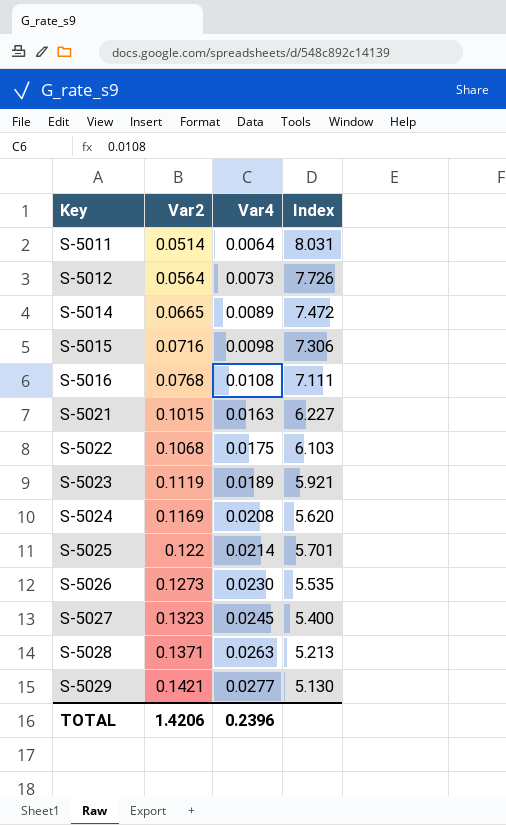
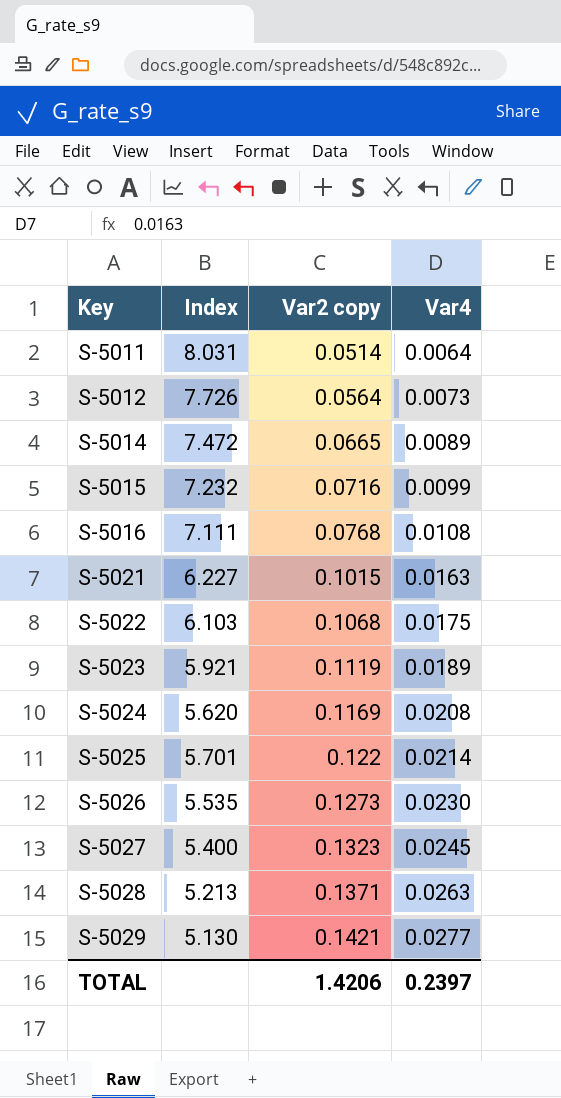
column Index | position: 4 -> 2
column name: Var2 -> Var2 copy
S-5015 | Index: 7.306 -> 7.232
S-5015 | Var4: 0.0098 -> 0.0099
TOTAL | Var4: 0.2396 -> 0.2397

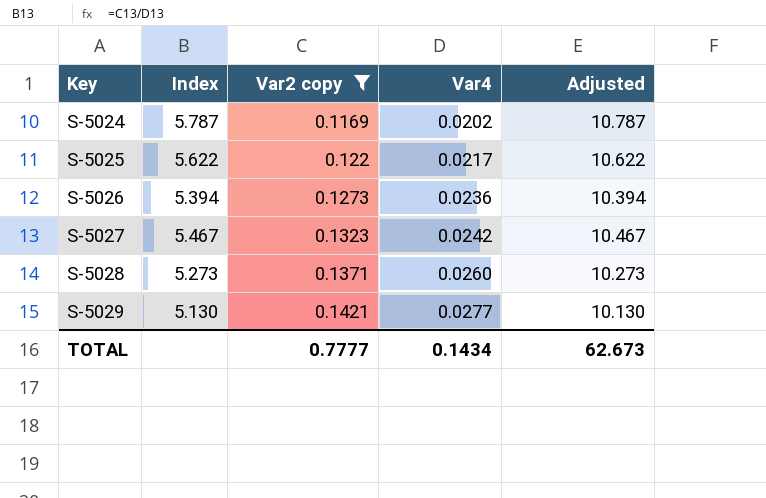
filter: none -> Var2 copy >= 0.1169
column Adjusted | formula: none -> [Index] + 5
S-5024 | Index: 5.620 -> 5.787
S-5024 | Var4: 0.0208 -> 0.0202
S-5025 | Index: 5.701 -> 5.622
S-5025 | Var4: 0.0214 -> 0.0217
S-5026 | Index: 5.535 -> 5.394
S-5026 | Var4: 0.0230 -> 0.0236
S-5027 | Index: 5.400 -> 5.467
S-5027 | Var4: 0.0245 -> 0.0242
S-5028 | Index: 5.213 -> 5.273
S-5028 | Var4: 0.0263 -> 0.0260
TOTAL | Var2 copy: 1.4206 -> 0.7777
TOTAL | Var4: 0.2397 -> 0.1434

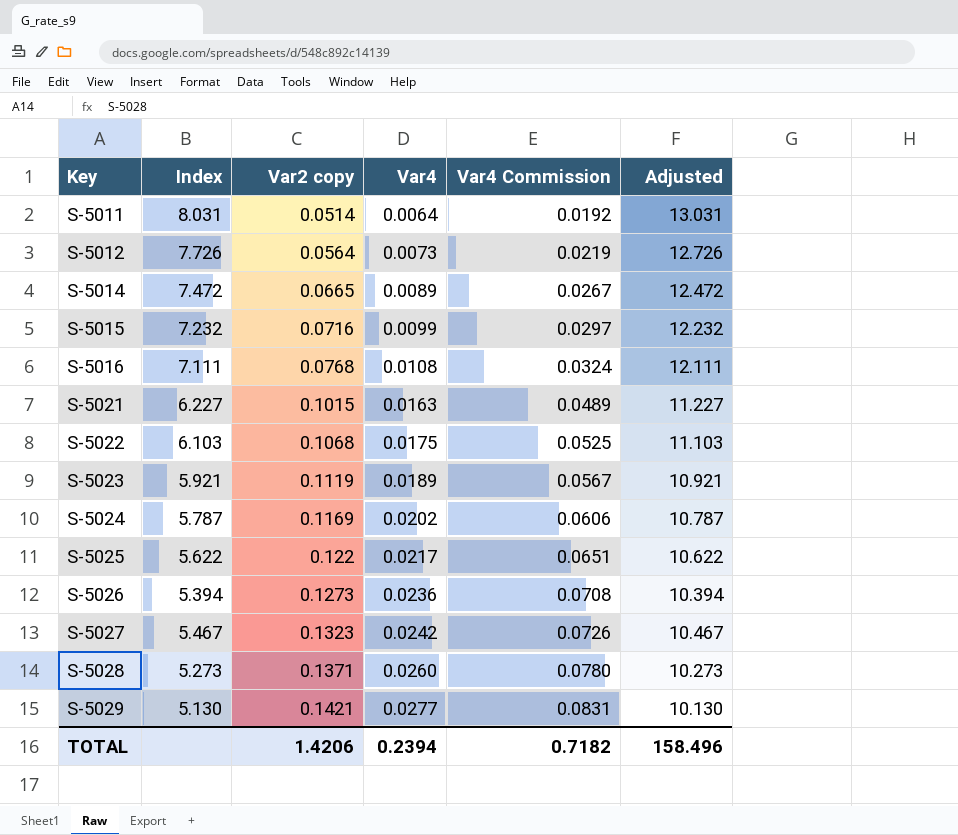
filter: Var2 copy >= 0.1169 -> none
column Var4 Commission | formula: none -> [Var4] * 3
TOTAL | Var2 copy: 0.7777 -> 1.4206
TOTAL | Var4: 0.1434 -> 0.2394
TOTAL | Adjusted: 62.673 -> 158.496

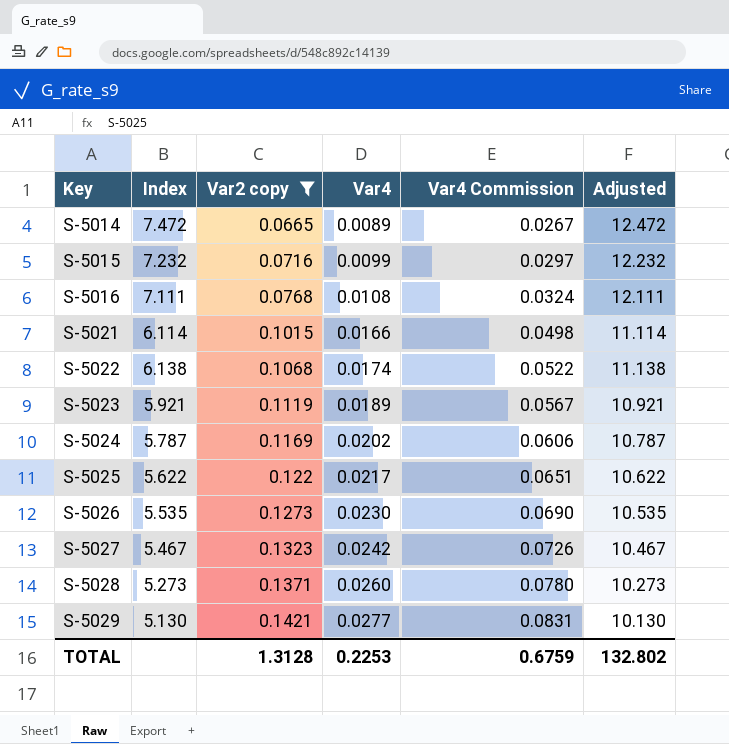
filter: none -> Var2 copy >= 0.0665
S-5021 | Index: 6.227 -> 6.114
S-5021 | Var4: 0.0163 -> 0.0166
S-5021 | Var4 Commission: 0.0489 -> 0.0498
S-5021 | Adjusted: 11.227 -> 11.114
S-5022 | Index: 6.103 -> 6.138
S-5022 | Var4: 0.0175 -> 0.0174
S-5022 | Var4 Commission: 0.0525 -> 0.0522
S-5022 | Adjusted: 11.103 -> 11.138
S-5026 | Index: 5.394 -> 5.535
S-5026 | Var4: 0.0236 -> 0.0230
S-5026 | Var4 Commission: 0.0708 -> 0.0690
S-5026 | Adjusted: 10.394 -> 10.535
TOTAL | Var2 copy: 1.4206 -> 1.3128
TOTAL | Var4: 0.2394 -> 0.2253
TOTAL | Var4 Commission: 0.7182 -> 0.6759
TOTAL | Adjusted: 158.496 -> 132.802

